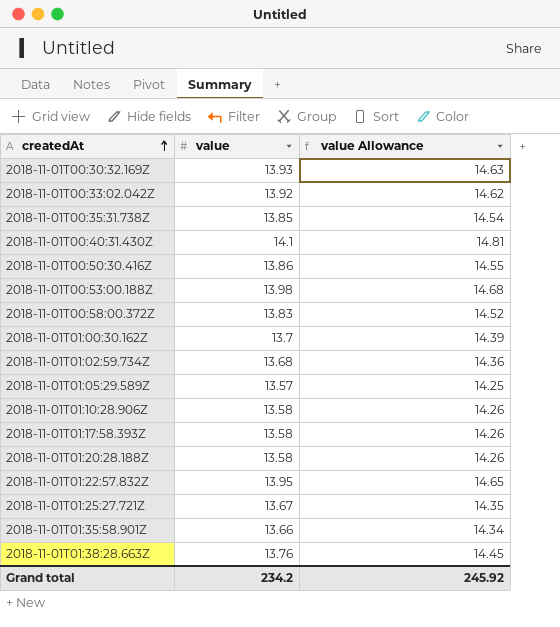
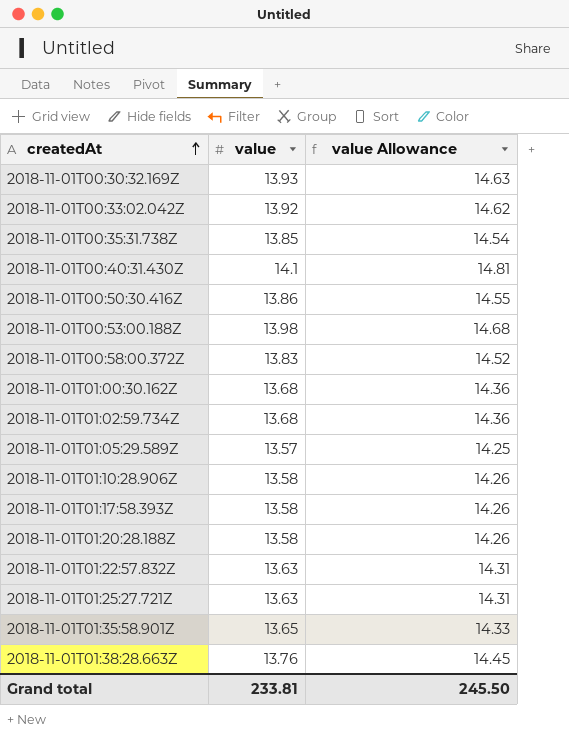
2018-11-01T01:00:30.162Z | value: 13.7 -> 13.68
2018-11-01T01:00:30.162Z | value Allowance: 14.39 -> 14.36
2018-11-01T01:22:57.832Z | value: 13.95 -> 13.63
2018-11-01T01:22:57.832Z | value Allowance: 14.65 -> 14.31
2018-11-01T01:25:27.721Z | value: 13.67 -> 13.63
2018-11-01T01:25:27.721Z | value Allowance: 14.35 -> 14.31
2018-11-01T01:35:58.901Z | value: 13.66 -> 13.65
2018-11-01T01:35:58.901Z | value Allowance: 14.34 -> 14.33
Grand total | value: 234.2 -> 233.81
Grand total | value Allowance: 245.92 -> 245.50

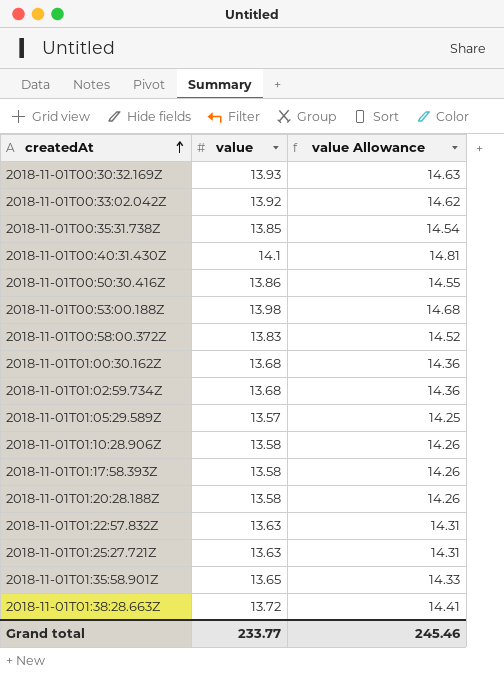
2018-11-01T01:38:28.663Z | value: 13.76 -> 13.72
2018-11-01T01:38:28.663Z | value Allowance: 14.45 -> 14.41
Grand total | value: 233.81 -> 233.77
Grand total | value Allowance: 245.50 -> 245.46

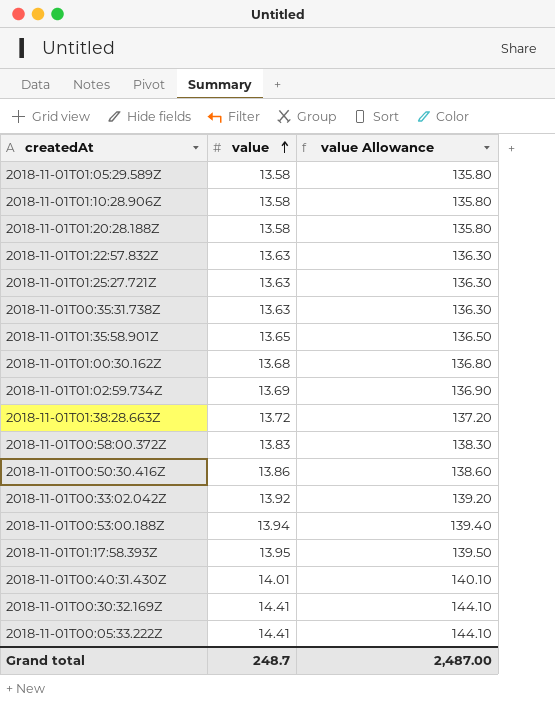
row order: createdAt ascending -> value ascending
column value Allowance | formula: [value] * 1.05 -> [value] * 10
2018-11-01T01:05:29.589Z | value: 13.57 -> 13.58
2018-11-01T00:35:31.738Z | value: 13.85 -> 13.63
2018-11-01T01:02:59.734Z | value: 13.68 -> 13.69
2018-11-01T00:53:00.188Z | value: 13.98 -> 13.94
2018-11-01T01:17:58.393Z | value: 13.58 -> 13.95
2018-11-01T00:40:31.430Z | value: 14.1 -> 14.01
2018-11-01T00:30:32.169Z | value: 13.93 -> 14.41
row 2018-11-01T00:05:33.222Z: none -> 14.41 | 144.10
Grand total | value: 233.77 -> 248.7
Grand total | value Allowance: 245.46 -> 2,487.00

